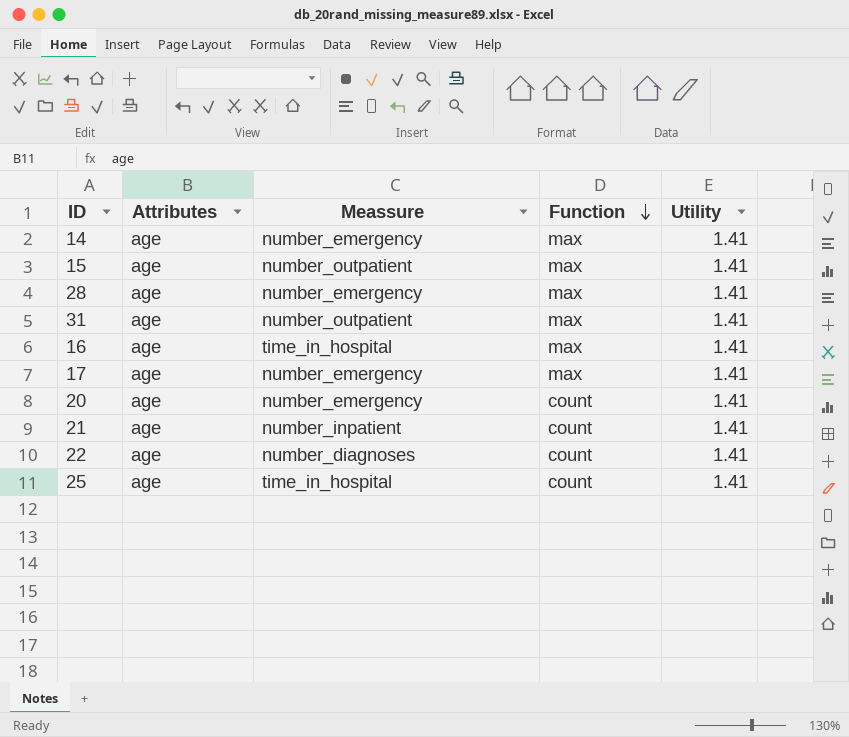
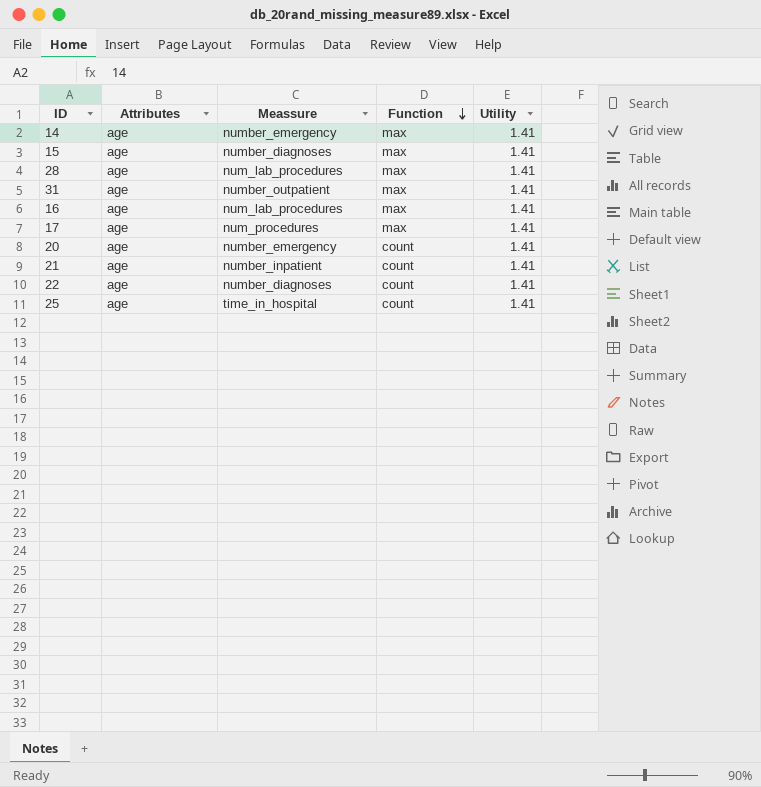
15 | Meassure: number_outpatient -> number_diagnoses
28 | Meassure: number_emergency -> num_lab_procedures
16 | Meassure: time_in_hospital -> num_lab_procedures
17 | Meassure: number_emergency -> num_procedures

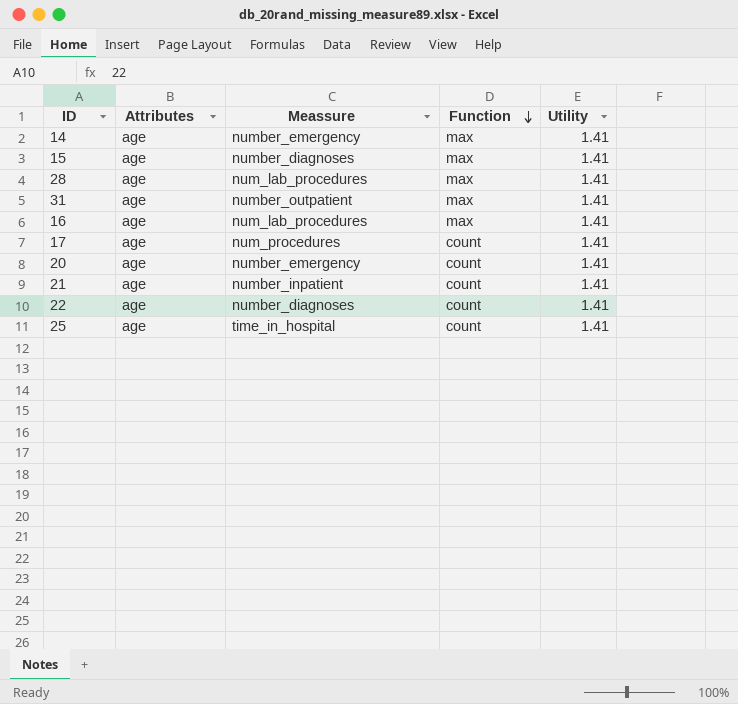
17 | Function: max -> count

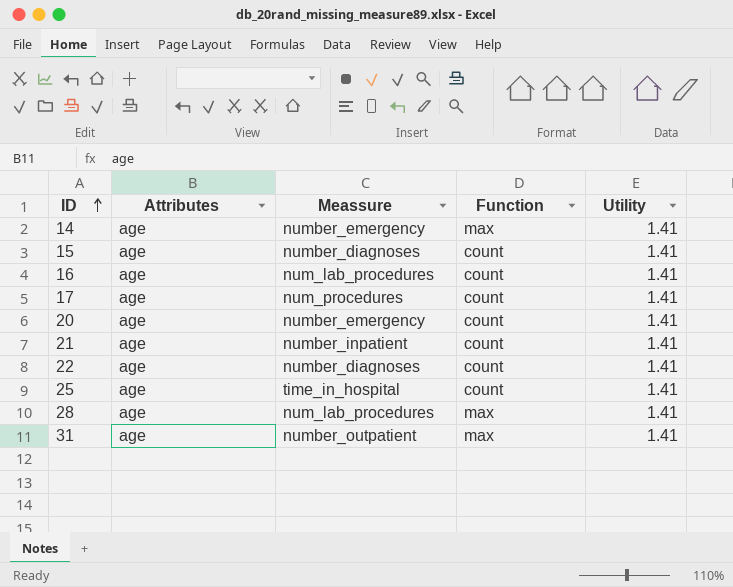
row order: Function descending -> ID ascending
15 | Function: max -> count
16 | Function: max -> count

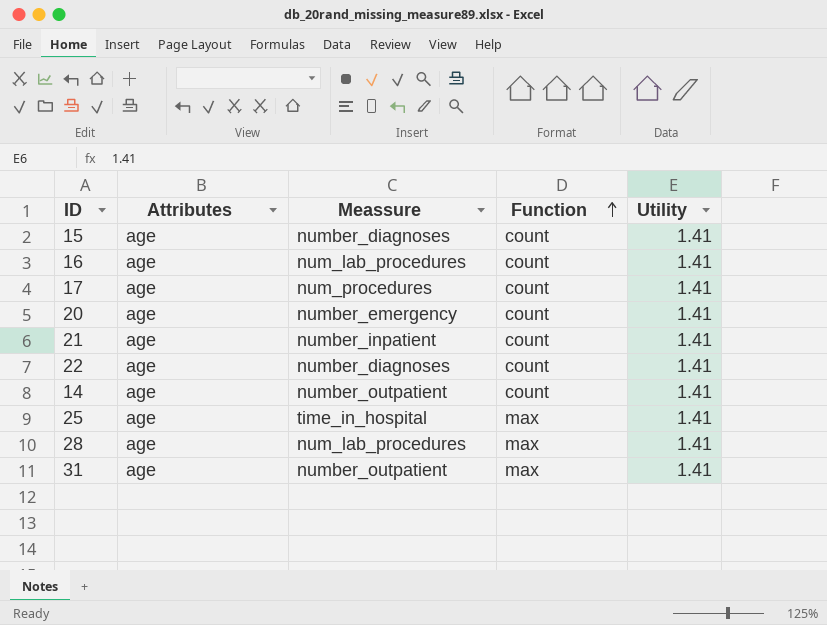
row order: ID ascending -> Function ascending
14 | Meassure: number_emergency -> number_outpatient
14 | Function: max -> count
25 | Function: count -> max

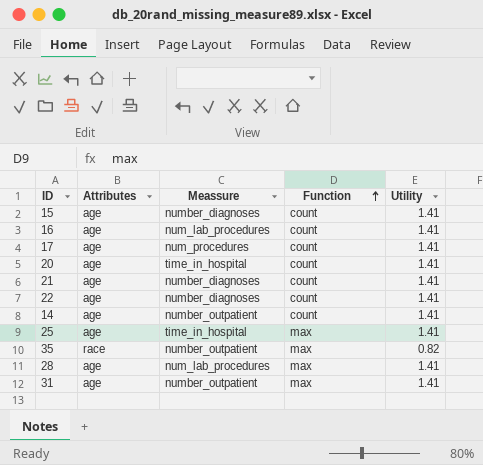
20 | Meassure: number_emergency -> time_in_hospital
21 | Meassure: number_inpatient -> number_diagnoses
row 35: none -> race | number_outpatient | max | 0.82

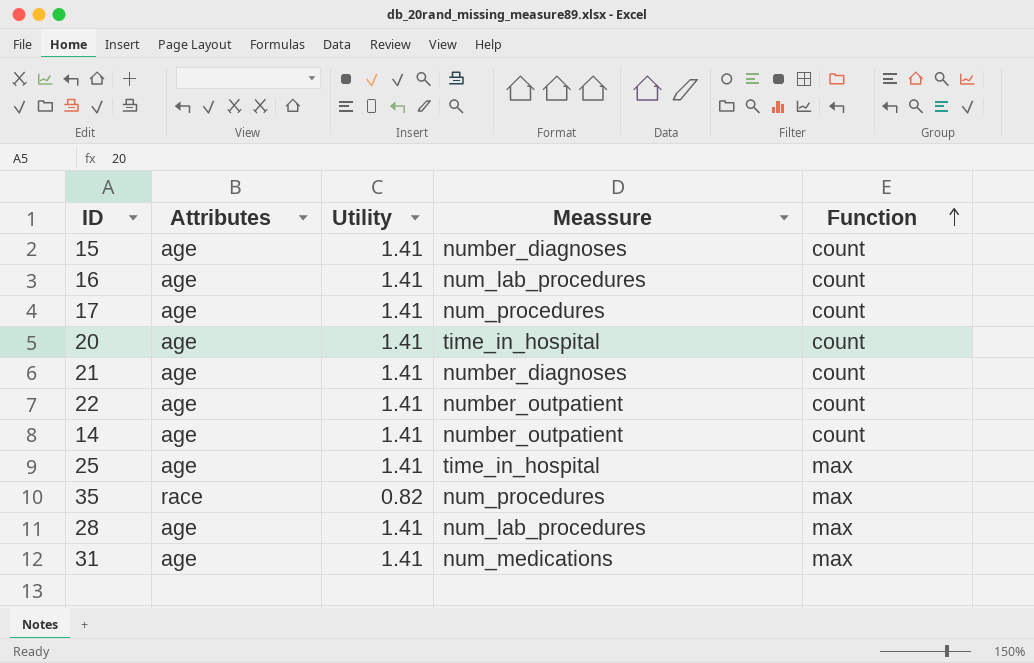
column Utility | position: 5 -> 3
22 | Meassure: number_diagnoses -> number_outpatient
35 | Meassure: number_outpatient -> num_procedures
31 | Meassure: number_outpatient -> num_medications

